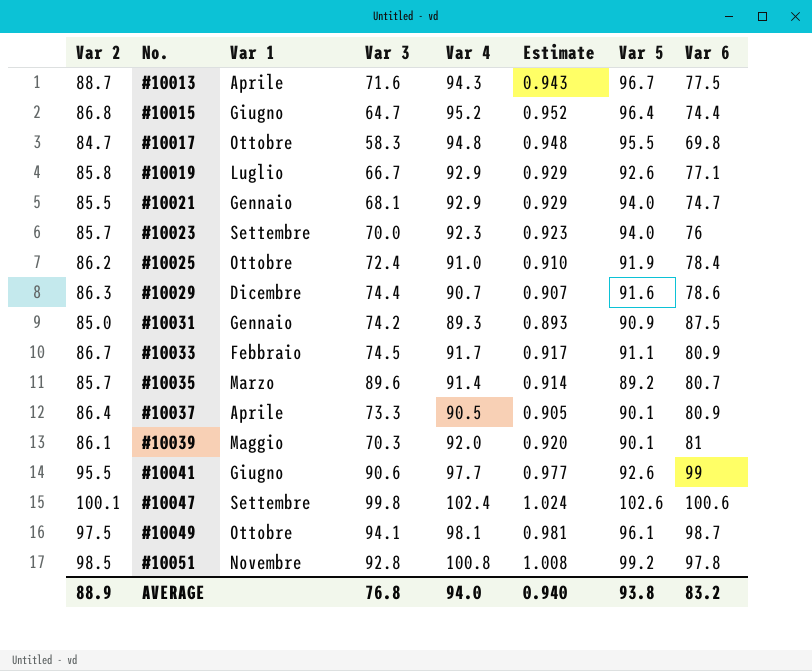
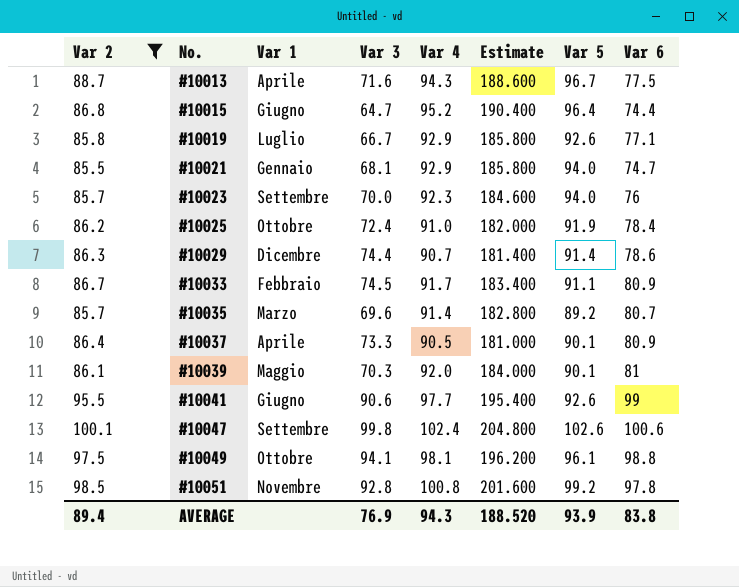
filter: none -> Var 2 >= 85.5
column Estimate | formula: [Var 4] * 0.01 -> [Var 4] * 2
#10029 | Var 5: 91.6 -> 91.4
#10035 | Var 3: 89.6 -> 69.6
#10049 | Var 6: 98.7 -> 98.8
AVERAGE | Var 2: 88.9 -> 89.4
AVERAGE | Var 3: 76.8 -> 76.9
AVERAGE | Var 4: 94.0 -> 94.3
AVERAGE | Estimate: 0.940 -> 188.520
AVERAGE | Var 5: 93.8 -> 93.9
AVERAGE | Var 6: 83.2 -> 83.8

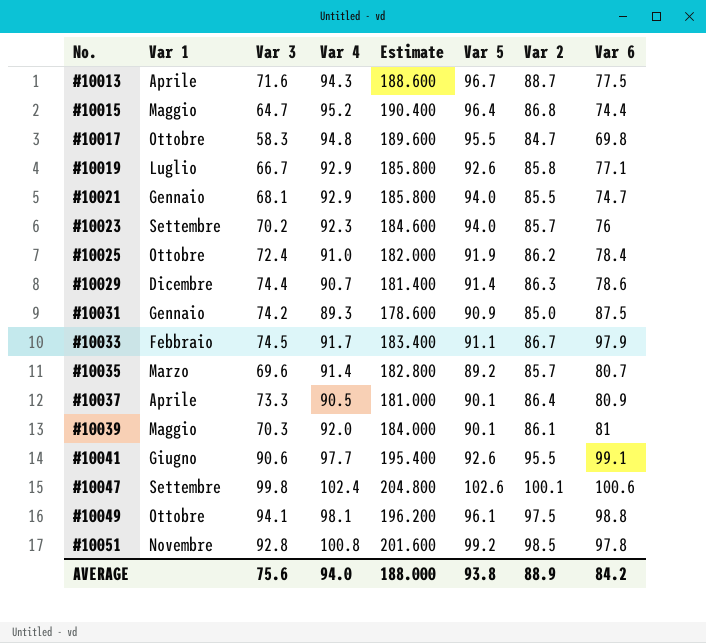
filter: Var 2 >= 85.5 -> none
column Var 2 | position: 1 -> 7
#10015 | Var 1: Giugno -> Maggio
#10023 | Var 3: 70.0 -> 70.2
#10033 | Var 6: 80.9 -> 97.9
#10041 | Var 6: 99 -> 99.1
AVERAGE | Var 3: 76.9 -> 75.6
AVERAGE | Var 4: 94.3 -> 94.0
AVERAGE | Estimate: 188.520 -> 188.000
AVERAGE | Var 5: 93.9 -> 93.8
AVERAGE | Var 2: 89.4 -> 88.9
AVERAGE | Var 6: 83.8 -> 84.2

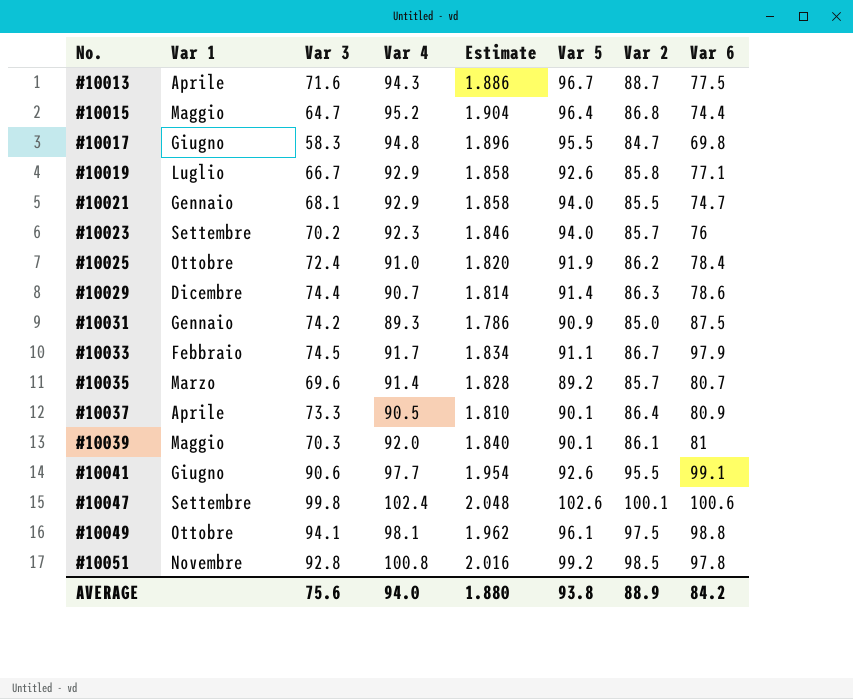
column Estimate | formula: [Var 4] * 2 -> [Var 4] * 0.02
#10017 | Var 1: Ottobre -> Giugno
AVERAGE | Estimate: 188.000 -> 1.880

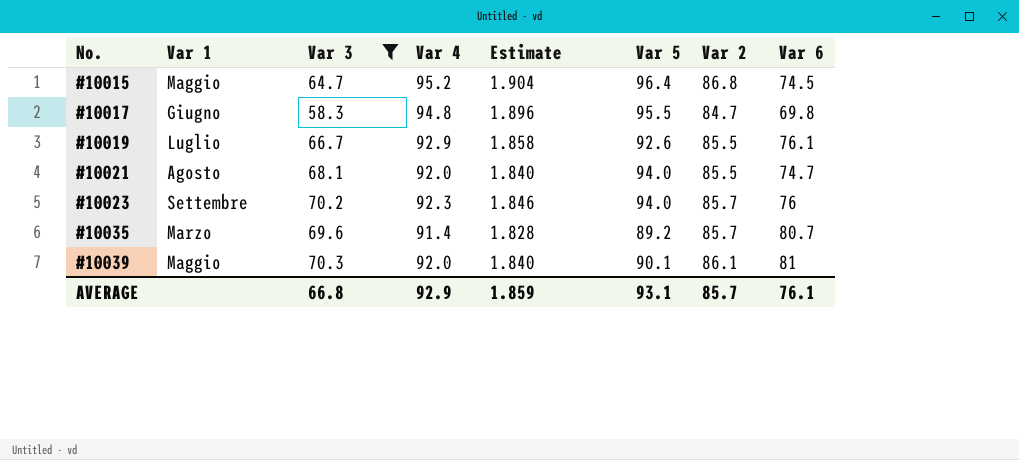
filter: none -> Var 3 <= 70.3
#10015 | Var 6: 74.4 -> 74.5
#10019 | Var 2: 85.8 -> 85.5
#10019 | Var 6: 77.1 -> 76.1
#10021 | Var 1: Gennaio -> Agosto
#10021 | Var 4: 92.9 -> 92.0
#10021 | Estimate: 1.858 -> 1.840
AVERAGE | Var 3: 75.6 -> 66.8
AVERAGE | Var 4: 94.0 -> 92.9
AVERAGE | Estimate: 1.880 -> 1.859
AVERAGE | Var 5: 93.8 -> 93.1
AVERAGE | Var 2: 88.9 -> 85.7
AVERAGE | Var 6: 84.2 -> 76.1

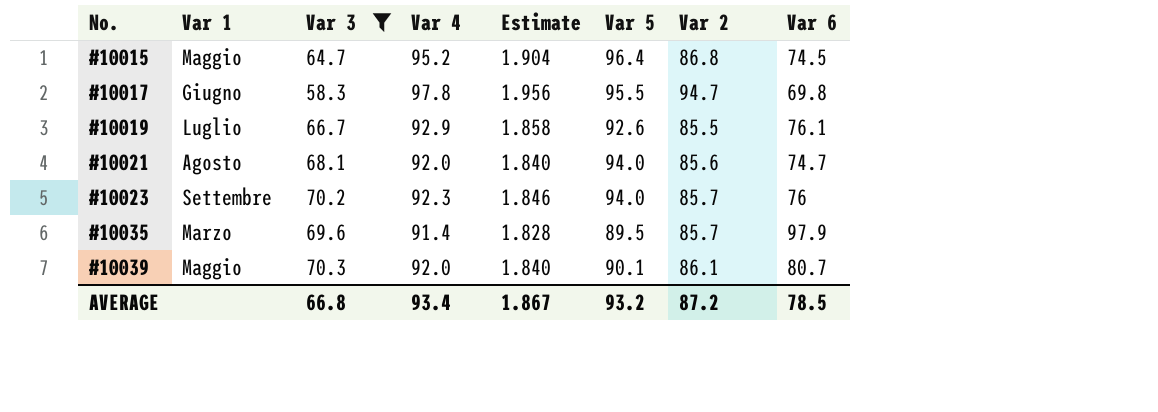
#10017 | Var 4: 94.8 -> 97.8
#10017 | Estimate: 1.896 -> 1.956
#10017 | Var 2: 84.7 -> 94.7
#10021 | Var 2: 85.5 -> 85.6
#10035 | Var 5: 89.2 -> 89.5
#10035 | Var 6: 80.7 -> 97.9
#10039 | Var 6: 81 -> 80.7
AVERAGE | Var 4: 92.9 -> 93.4
AVERAGE | Estimate: 1.859 -> 1.867
AVERAGE | Var 5: 93.1 -> 93.2
AVERAGE | Var 2: 85.7 -> 87.2
AVERAGE | Var 6: 76.1 -> 78.5

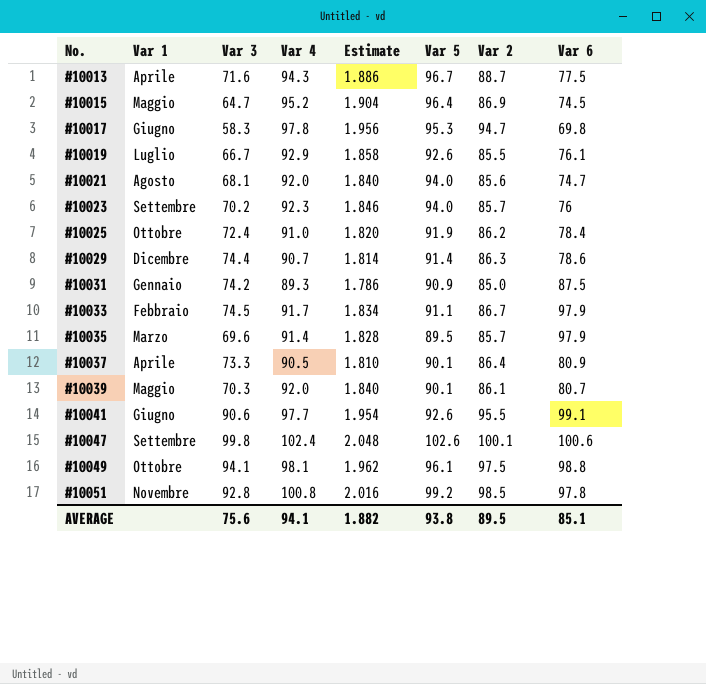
filter: Var 3 <= 70.3 -> none
#10015 | Var 2: 86.8 -> 86.9
#10017 | Var 5: 95.5 -> 95.3
AVERAGE | Var 3: 66.8 -> 75.6
AVERAGE | Var 4: 93.4 -> 94.1
AVERAGE | Estimate: 1.867 -> 1.882
AVERAGE | Var 5: 93.2 -> 93.8
AVERAGE | Var 2: 87.2 -> 89.5
AVERAGE | Var 6: 78.5 -> 85.1

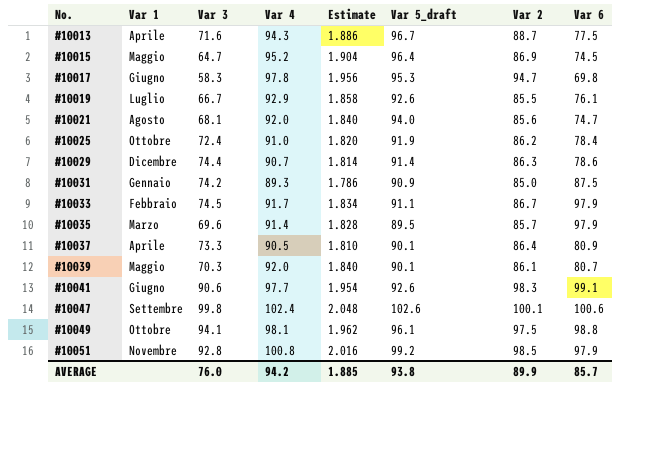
column name: Var 5 -> Var 5_draft
row #10023: Settembre | 70.2 | 92.3 | 1.846 | 94.0 | 85.7 | 76 -> none
#10041 | Var 2: 95.5 -> 98.3
#10051 | Var 6: 97.8 -> 97.9
AVERAGE | Var 3: 75.6 -> 76.0
AVERAGE | Var 4: 94.1 -> 94.2
AVERAGE | Estimate: 1.882 -> 1.885
AVERAGE | Var 2: 89.5 -> 89.9
AVERAGE | Var 6: 85.1 -> 85.7

